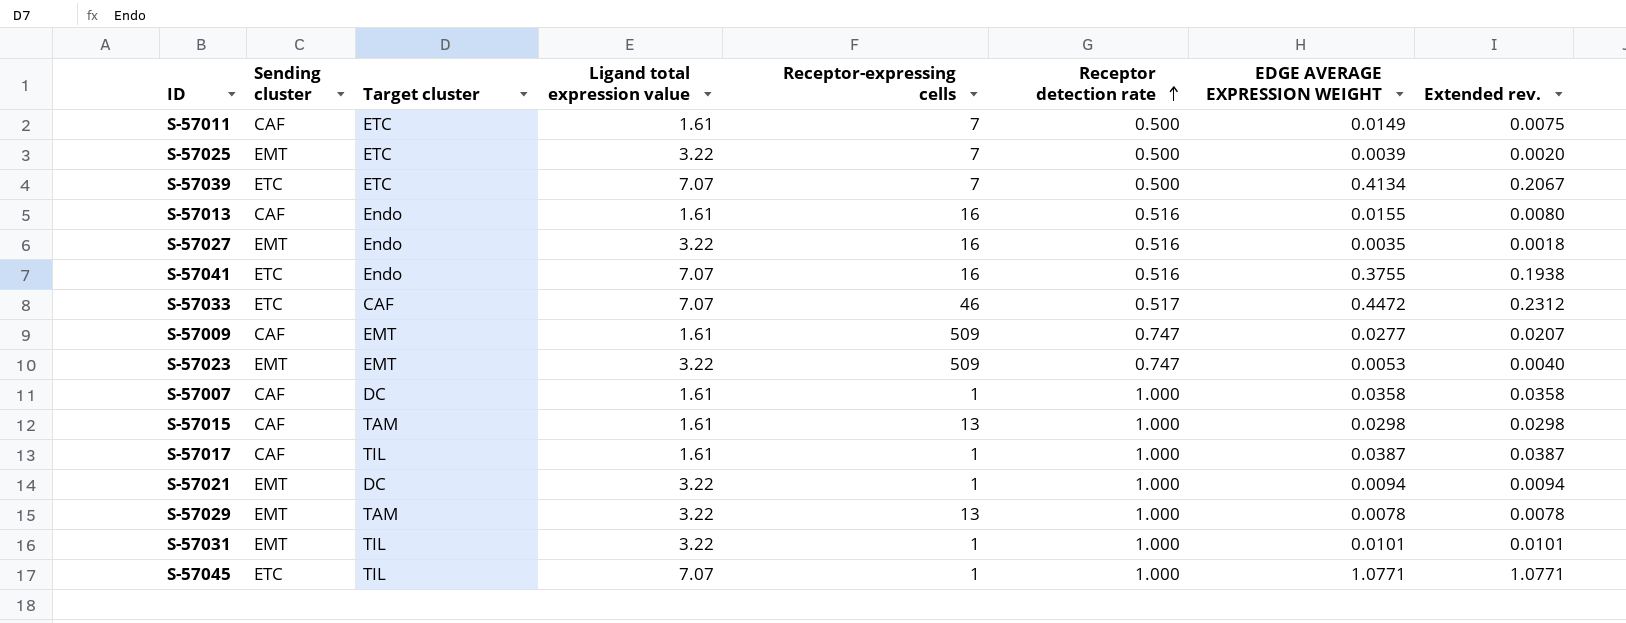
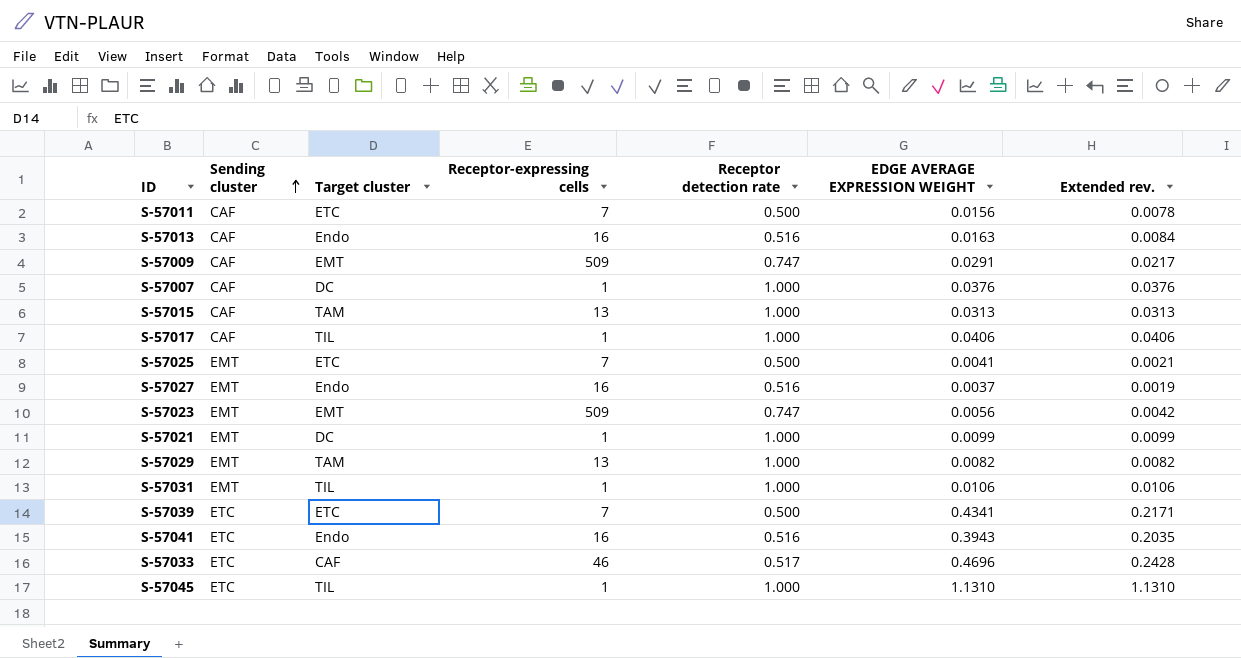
row order: Receptor detection rate ascending -> Sending cluster ascending
column Ligand total expression value | position: 4 -> none
S-57011 | EDGE AVERAGE EXPRESSION WEIGHT: 0.0149 -> 0.0156
S-57011 | Extended rev.: 0.0075 -> 0.0078
S-57013 | EDGE AVERAGE EXPRESSION WEIGHT: 0.0155 -> 0.0163
S-57013 | Extended rev.: 0.0080 -> 0.0084
S-57009 | EDGE AVERAGE EXPRESSION WEIGHT: 0.0277 -> 0.0291
S-57009 | Extended rev.: 0.0207 -> 0.0217
S-57007 | EDGE AVERAGE EXPRESSION WEIGHT: 0.0358 -> 0.0376
S-57007 | Extended rev.: 0.0358 -> 0.0376
S-57015 | EDGE AVERAGE EXPRESSION WEIGHT: 0.0298 -> 0.0313
S-57015 | Extended rev.: 0.0298 -> 0.0313
S-57017 | EDGE AVERAGE EXPRESSION WEIGHT: 0.0387 -> 0.0406
S-57017 | Extended rev.: 0.0387 -> 0.0406
S-57025 | EDGE AVERAGE EXPRESSION WEIGHT: 0.0039 -> 0.0041
S-57025 | Extended rev.: 0.0020 -> 0.0021
S-57027 | EDGE AVERAGE EXPRESSION WEIGHT: 0.0035 -> 0.0037
S-57027 | Extended rev.: 0.0018 -> 0.0019
S-57023 | EDGE AVERAGE EXPRESSION WEIGHT: 0.0053 -> 0.0056
S-57023 | Extended rev.: 0.0040 -> 0.0042
S-57021 | EDGE AVERAGE EXPRESSION WEIGHT: 0.0094 -> 0.0099
S-57021 | Extended rev.: 0.0094 -> 0.0099
S-57029 | EDGE AVERAGE EXPRESSION WEIGHT: 0.0078 -> 0.0082
S-57029 | Extended rev.: 0.0078 -> 0.0082
S-57031 | EDGE AVERAGE EXPRESSION WEIGHT: 0.0101 -> 0.0106
S-57031 | Extended rev.: 0.0101 -> 0.0106
S-57039 | EDGE AVERAGE EXPRESSION WEIGHT: 0.4134 -> 0.4341
S-57039 | Extended rev.: 0.2067 -> 0.2171
S-57041 | EDGE AVERAGE EXPRESSION WEIGHT: 0.3755 -> 0.3943
S-57041 | Extended rev.: 0.1938 -> 0.2035
S-57033 | EDGE AVERAGE EXPRESSION WEIGHT: 0.4472 -> 0.4696
S-57033 | Extended rev.: 0.2312 -> 0.2428
S-57045 | EDGE AVERAGE EXPRESSION WEIGHT: 1.0771 -> 1.1310
S-57045 | Extended rev.: 1.0771 -> 1.1310

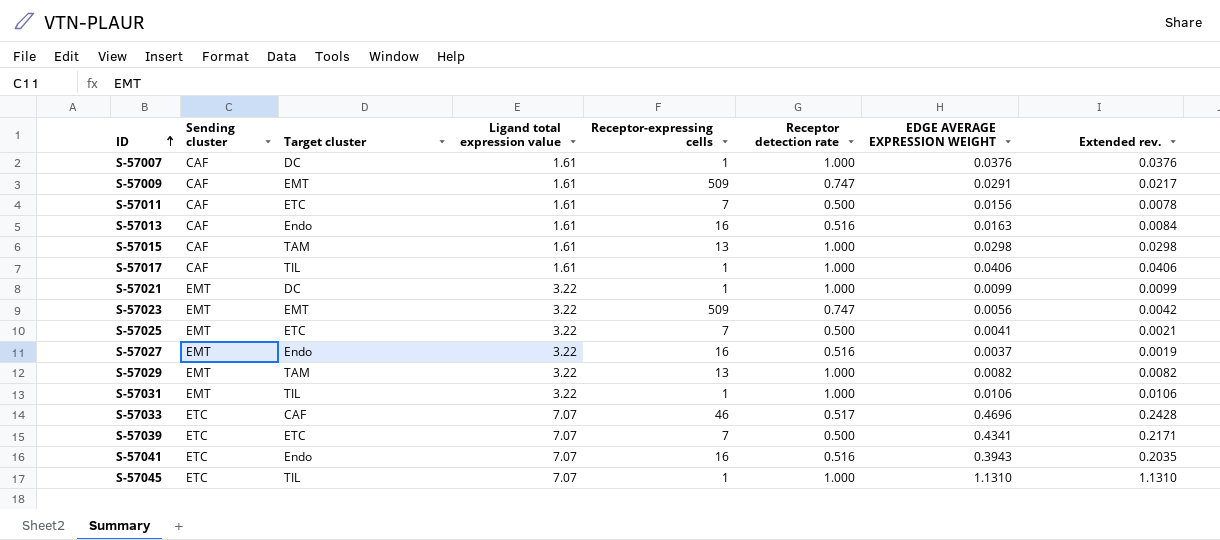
row order: Sending cluster ascending -> ID ascending
column Ligand total expression value | position: none -> 4
S-57015 | EDGE AVERAGE EXPRESSION WEIGHT: 0.0313 -> 0.0298
S-57015 | Extended rev.: 0.0313 -> 0.0298

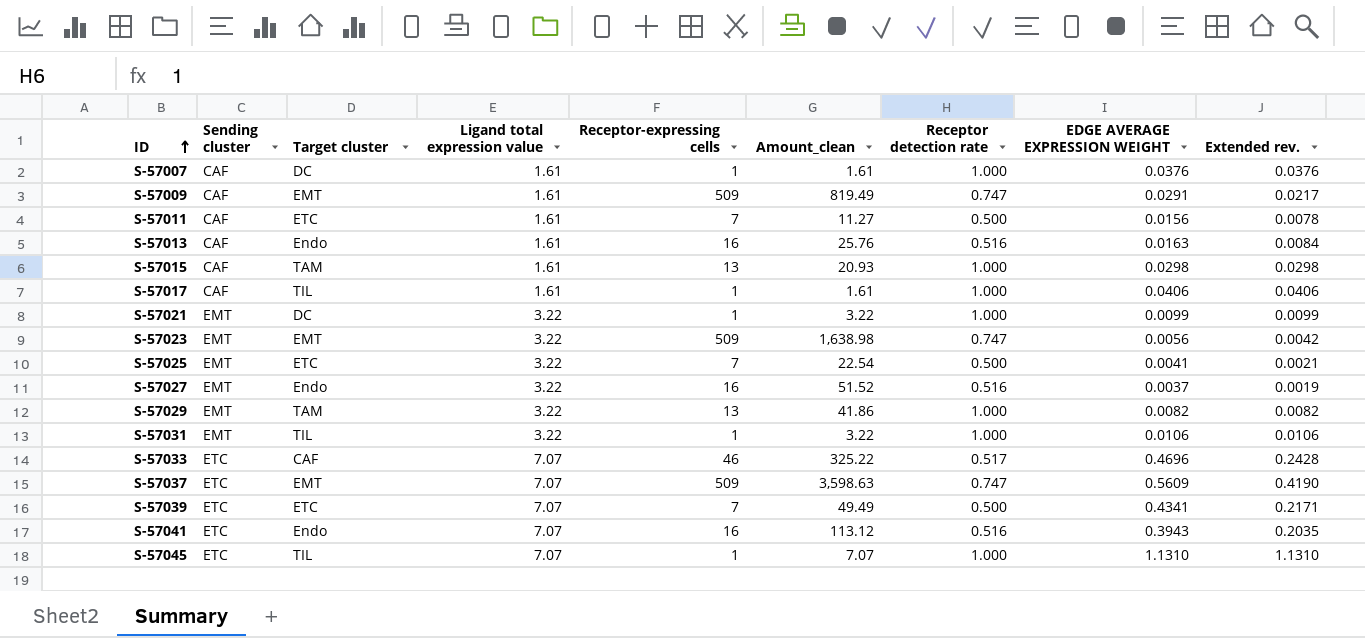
column Amount_clean | formula: none -> [Ligand total expression value] * [Receptor-expressing cells]
row S-57037: none -> ETC | EMT | 7.07 | 509 | 3,598.63 | 0.747 | 0.5609 | 0.4190

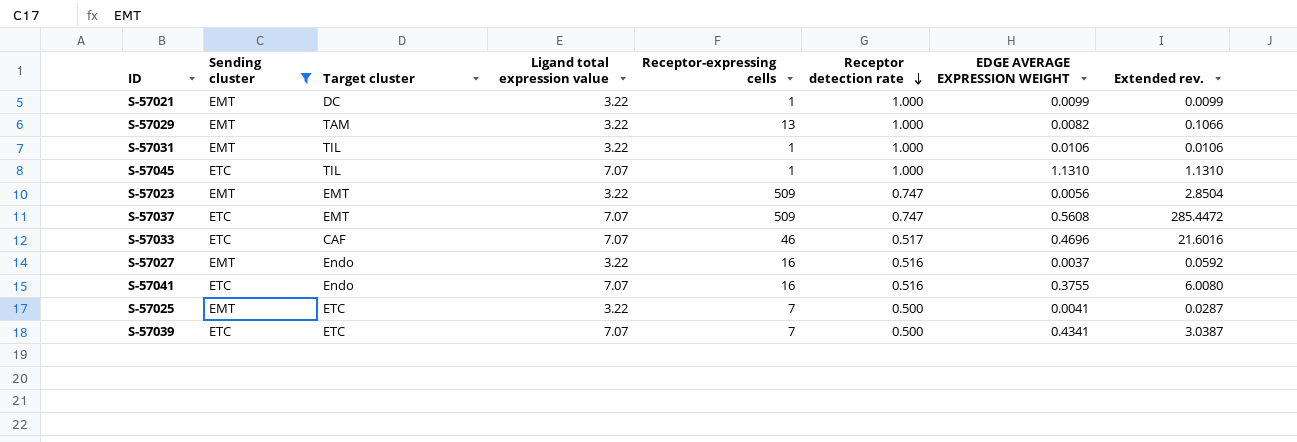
filter: none -> Sending cluster != CAF
row order: ID ascending -> Receptor detection rate descending
column Amount_clean | formula: [Ligand total expression value] * [Receptor-expressing cells] -> none
column Extended rev. | formula: [Receptor detection rate] * [EDGE AVERAGE EXPRESSION WEIGHT] -> [Receptor-expressing cells] * [EDGE AVERAGE EXPRESSION WEIGHT]
S-57037 | EDGE AVERAGE EXPRESSION WEIGHT: 0.5609 -> 0.5608
S-57041 | EDGE AVERAGE EXPRESSION WEIGHT: 0.3943 -> 0.3755

